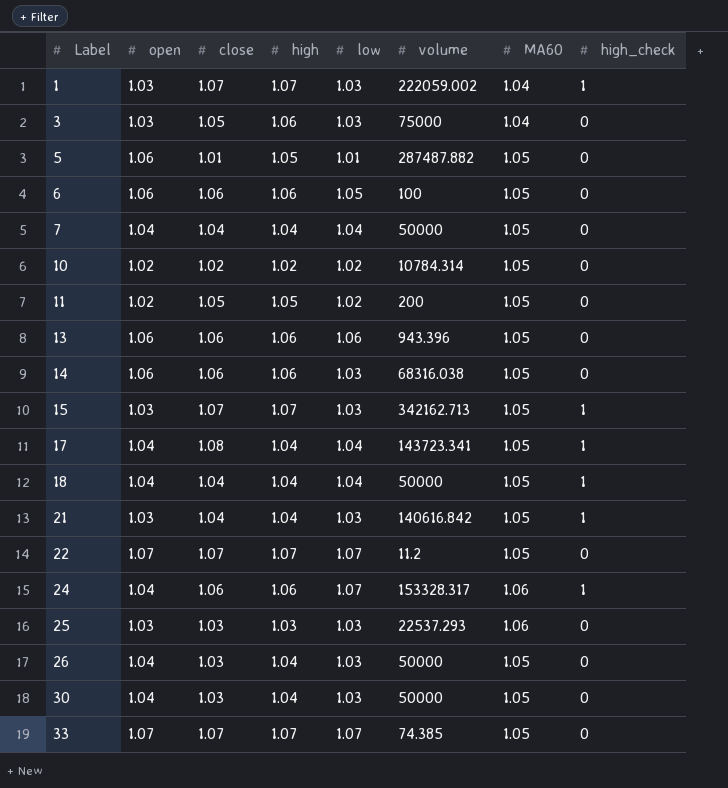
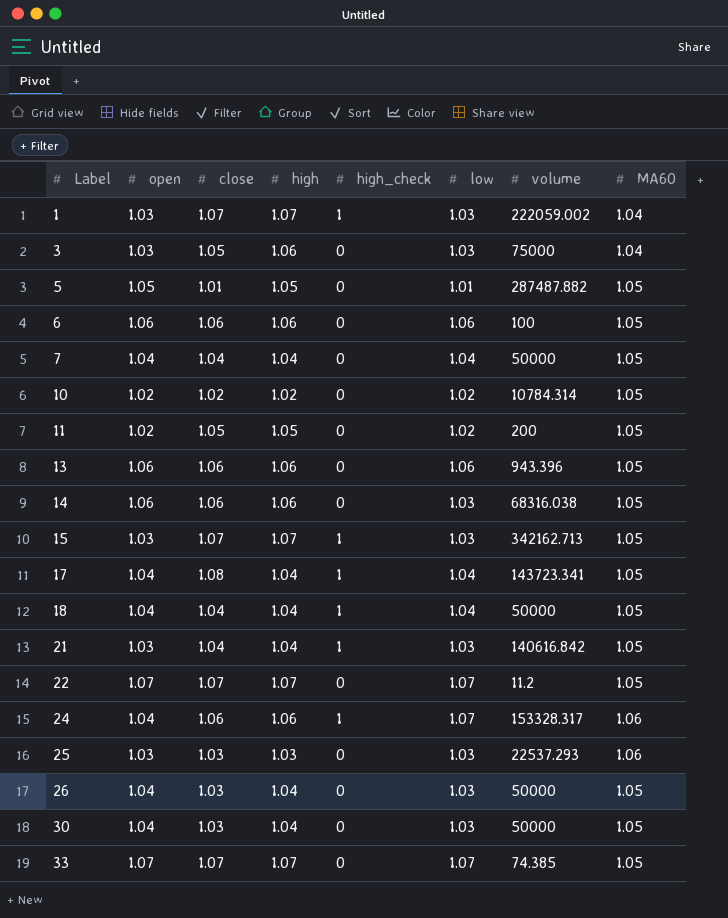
column high_check | position: 8 -> 5
5 | open: 1.06 -> 1.05
6 | low: 1.05 -> 1.06

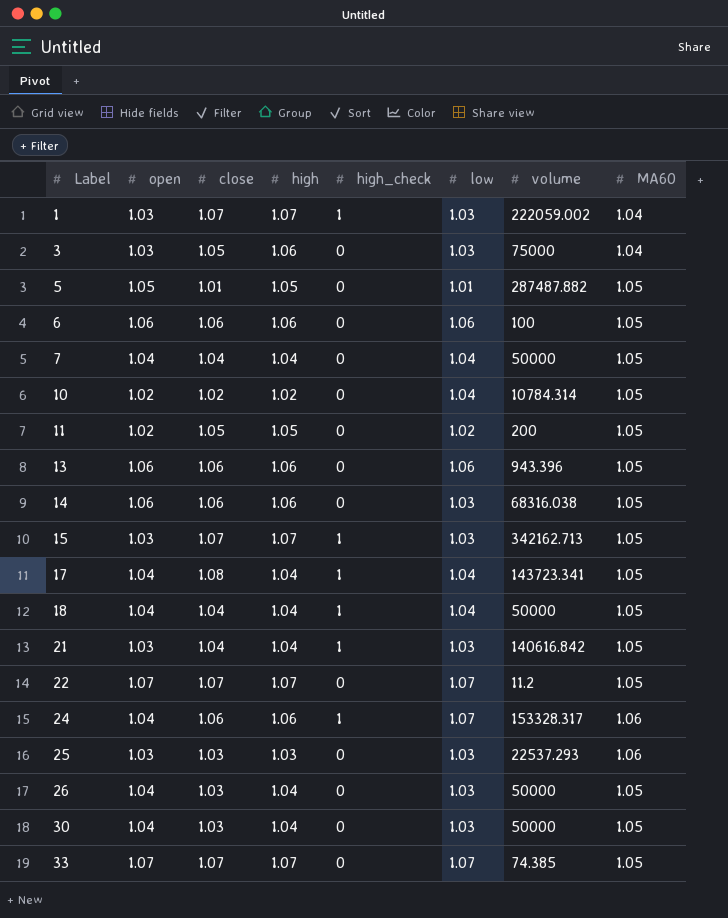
10 | low: 1.02 -> 1.04

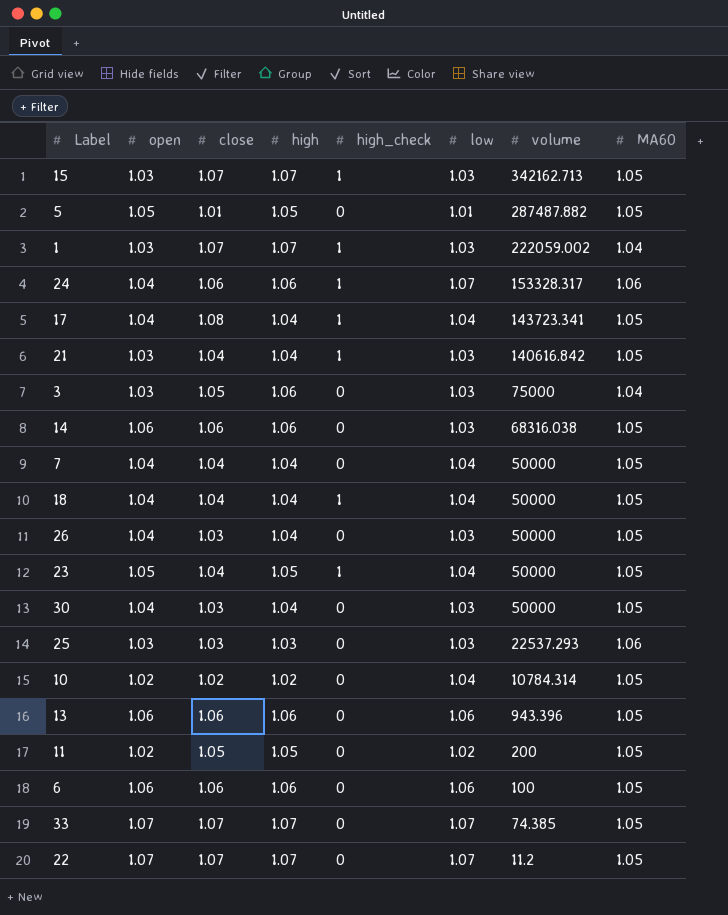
row order: Label ascending -> volume descending
row 23: none -> 1.05 | 1.04 | 1.05 | 1 | 1.04 | 50000 | 1.05

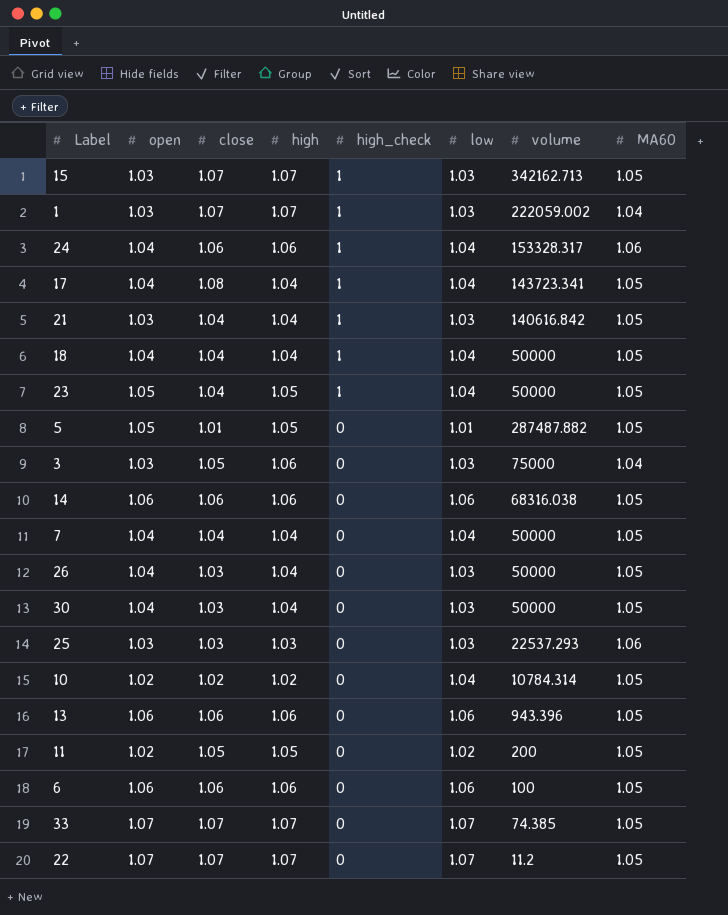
row order: volume descending -> high_check descending
24 | low: 1.07 -> 1.04
14 | low: 1.03 -> 1.06

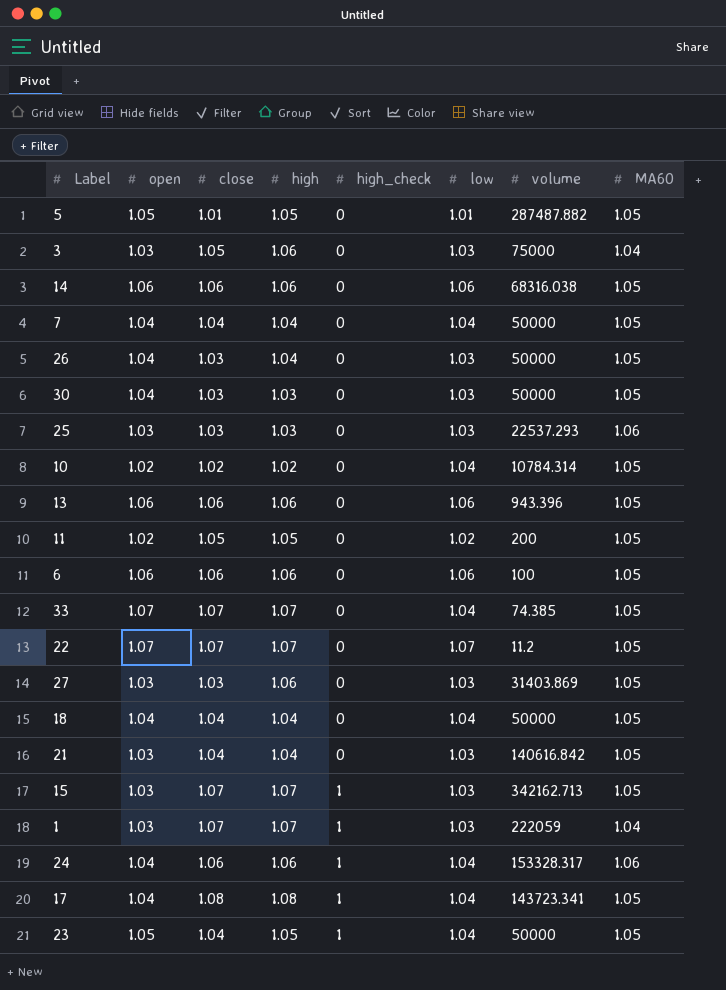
row order: high_check descending -> high_check ascending
30 | high: 1.04 -> 1.03
33 | low: 1.07 -> 1.04
row 27: none -> 1.03 | 1.03 | 1.06 | 0 | 1.03 | 31403.869 | 1.05
18 | high_check: 1 -> 0
21 | high_check: 1 -> 0
1 | volume: 222059.002 -> 222059
17 | high: 1.04 -> 1.08

